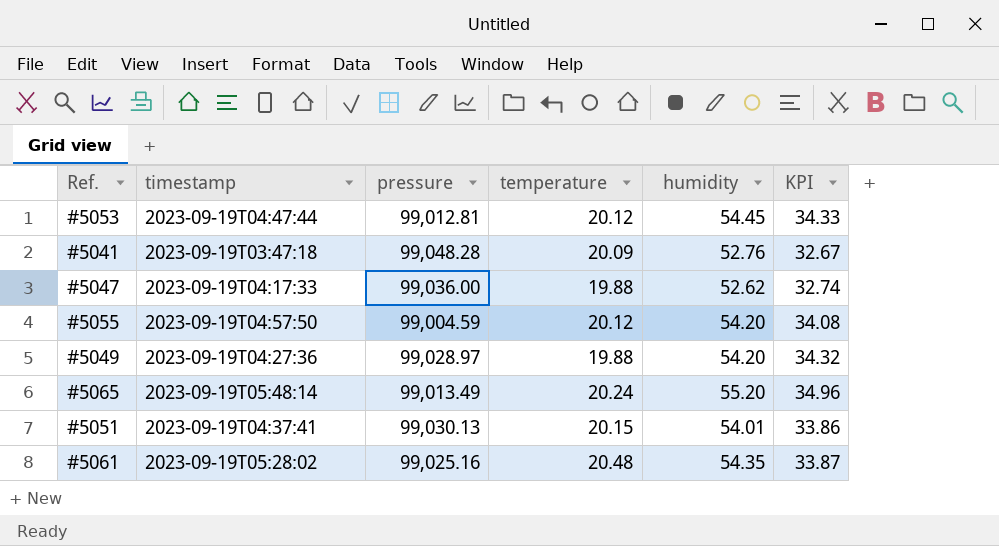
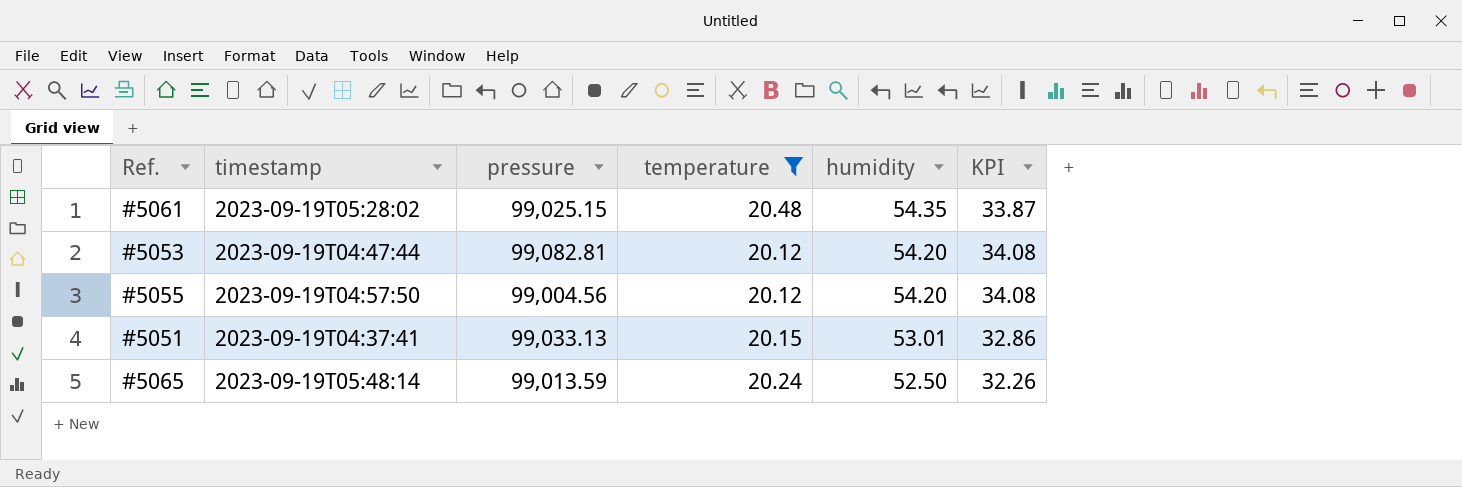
filter: none -> temperature >= 20.12
row order: none -> humidity descending
#5061 | pressure: 99,025.16 -> 99,025.15
#5053 | pressure: 99,012.81 -> 99,082.81
#5053 | humidity: 54.45 -> 54.20
#5053 | KPI: 34.33 -> 34.08
#5055 | pressure: 99,004.59 -> 99,004.56
#5051 | pressure: 99,030.13 -> 99,033.13
#5051 | humidity: 54.01 -> 53.01
#5051 | KPI: 33.86 -> 32.86
#5065 | pressure: 99,013.49 -> 99,013.59
#5065 | humidity: 55.20 -> 52.50
#5065 | KPI: 34.96 -> 32.26

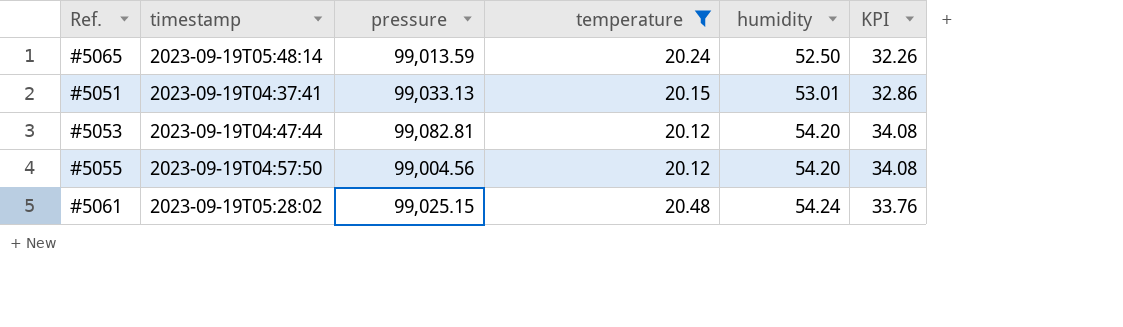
row order: humidity descending -> humidity ascending
#5061 | humidity: 54.35 -> 54.24
#5061 | KPI: 33.87 -> 33.76

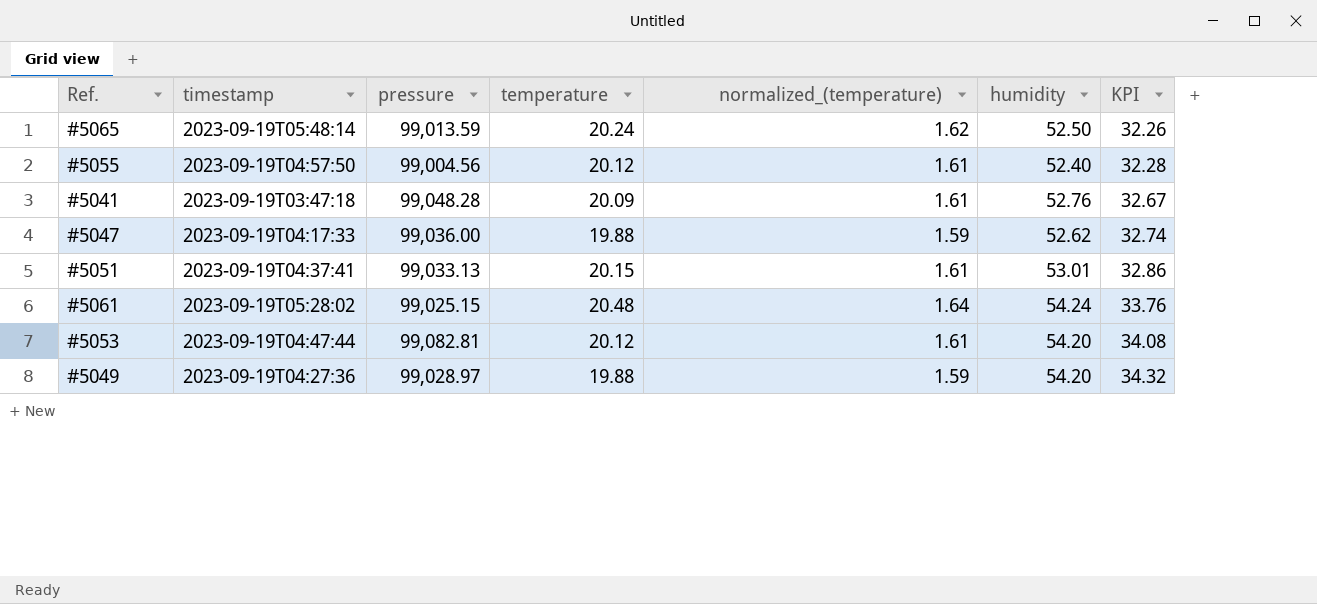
filter: temperature >= 20.12 -> none
row order: humidity ascending -> KPI ascending
column normalized_(temperature) | formula: none -> [temperature] * 0.08
#5055 | humidity: 54.20 -> 52.40
#5055 | KPI: 34.08 -> 32.28

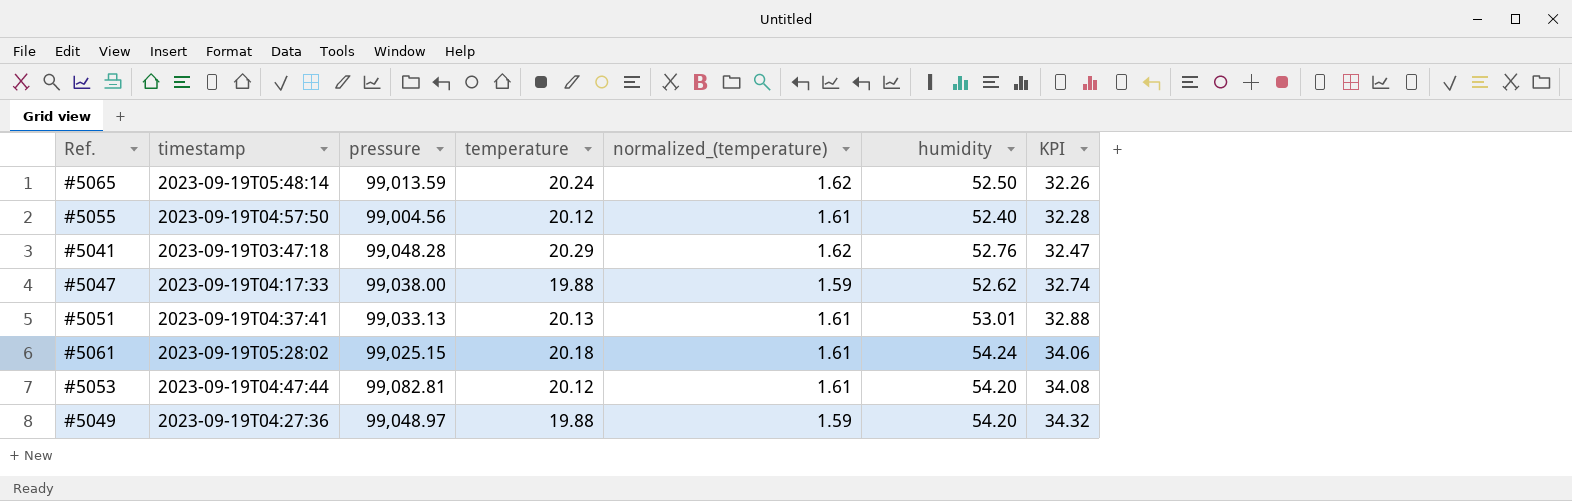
#5041 | temperature: 20.09 -> 20.29
#5041 | normalized_(temperature): 1.61 -> 1.62
#5041 | KPI: 32.67 -> 32.47
#5047 | pressure: 99,036.00 -> 99,038.00
#5051 | temperature: 20.15 -> 20.13
#5051 | KPI: 32.86 -> 32.88
#5061 | temperature: 20.48 -> 20.18
#5061 | normalized_(temperature): 1.64 -> 1.61
#5061 | KPI: 33.76 -> 34.06
#5049 | pressure: 99,028.97 -> 99,048.97

